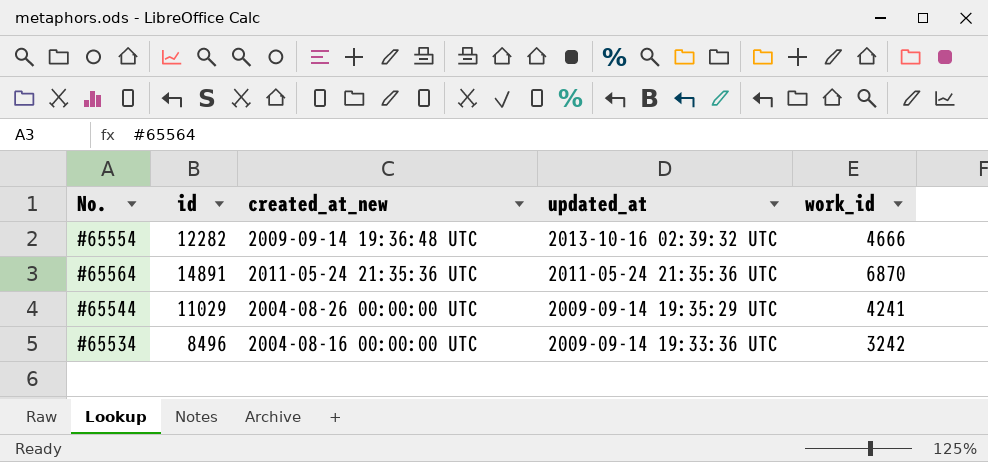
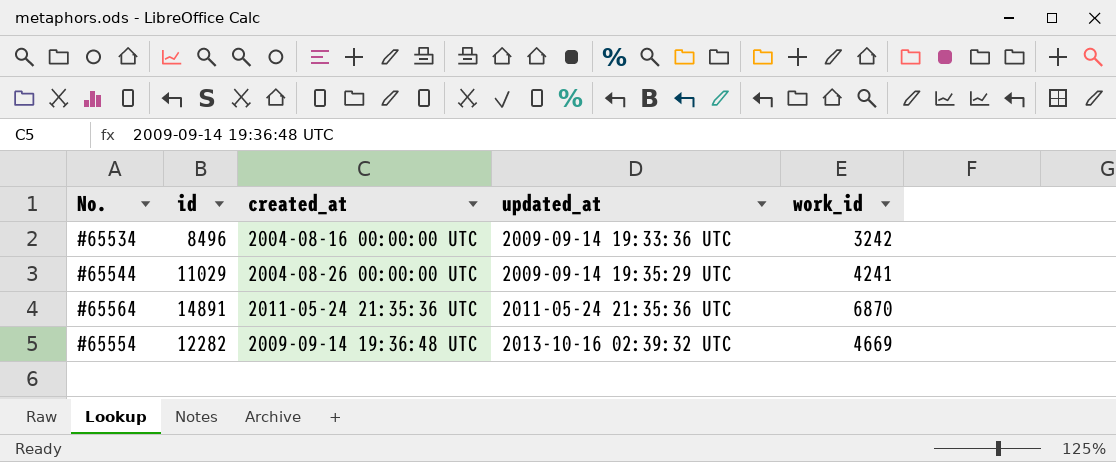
row order: updated_at descending -> updated_at ascending
column name: created_at_new -> created_at
#65554 | work_id: 4666 -> 4669

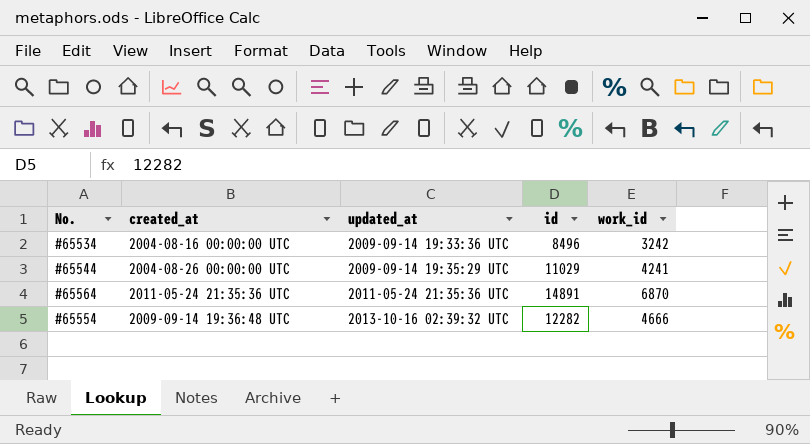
column id | position: 2 -> 4
#65554 | work_id: 4669 -> 4666

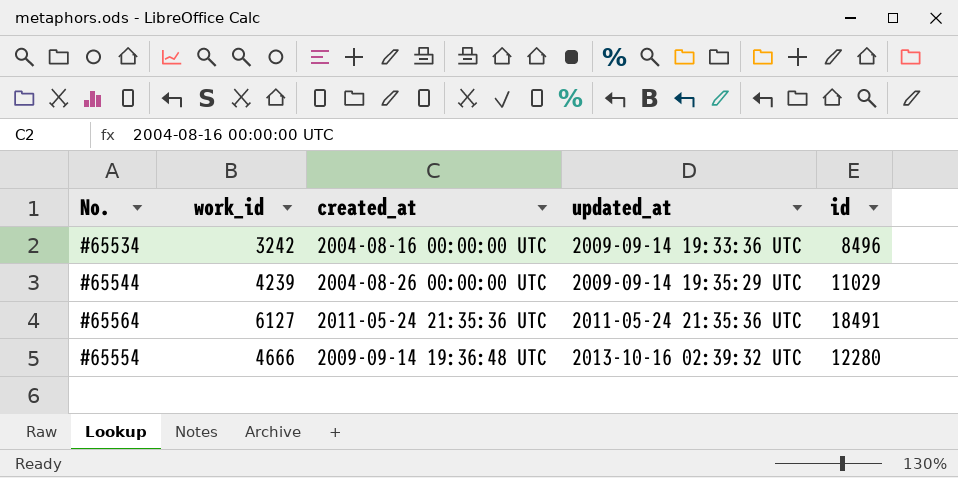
column work_id | position: 5 -> 2
#65544 | work_id: 4241 -> 4239
#65564 | work_id: 6870 -> 6127
#65564 | id: 14891 -> 18491
#65554 | id: 12282 -> 12280

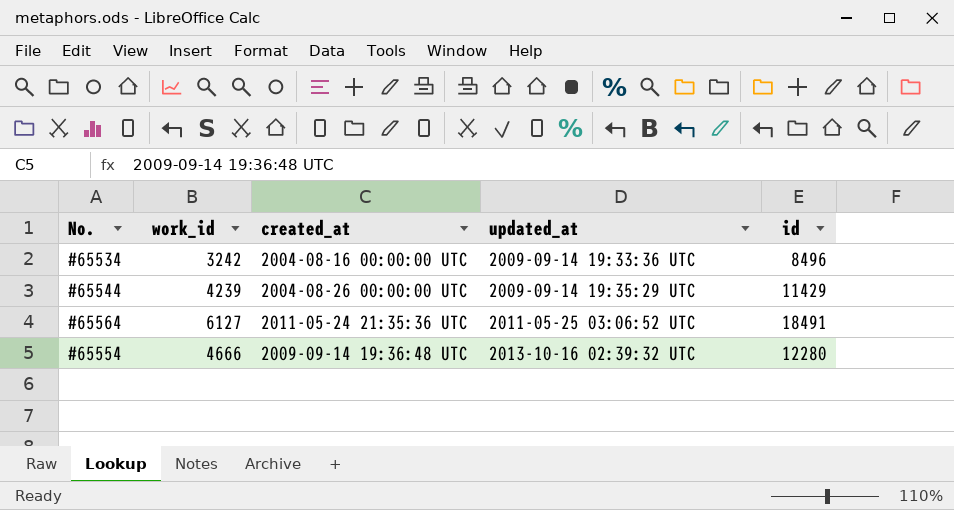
#65544 | id: 11029 -> 11429
#65564 | updated_at: 2011-05-24 21:35:36 UTC -> 2011-05-25 03:06:52 UTC

